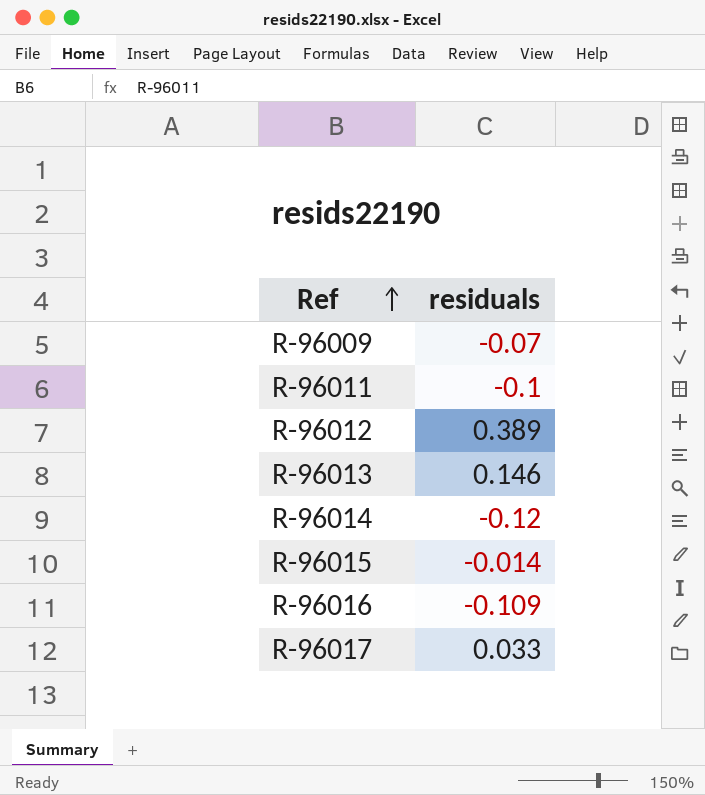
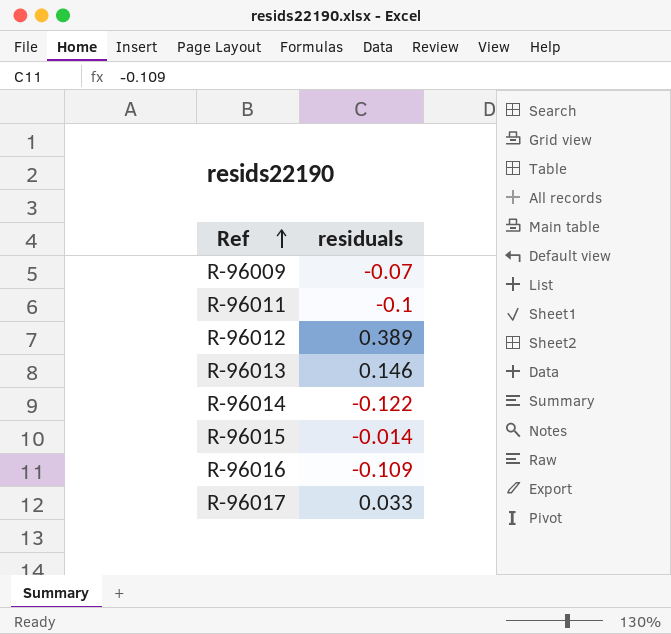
R-96014 | residuals: -0.12 -> -0.122

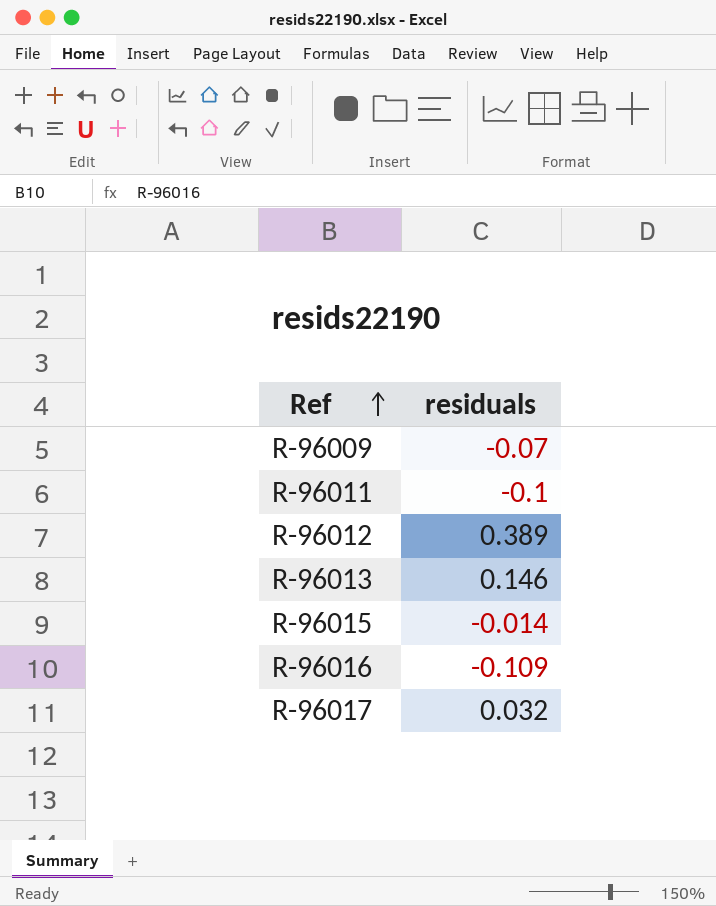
row R-96014: -0.122 -> none
R-96017 | residuals: 0.033 -> 0.032

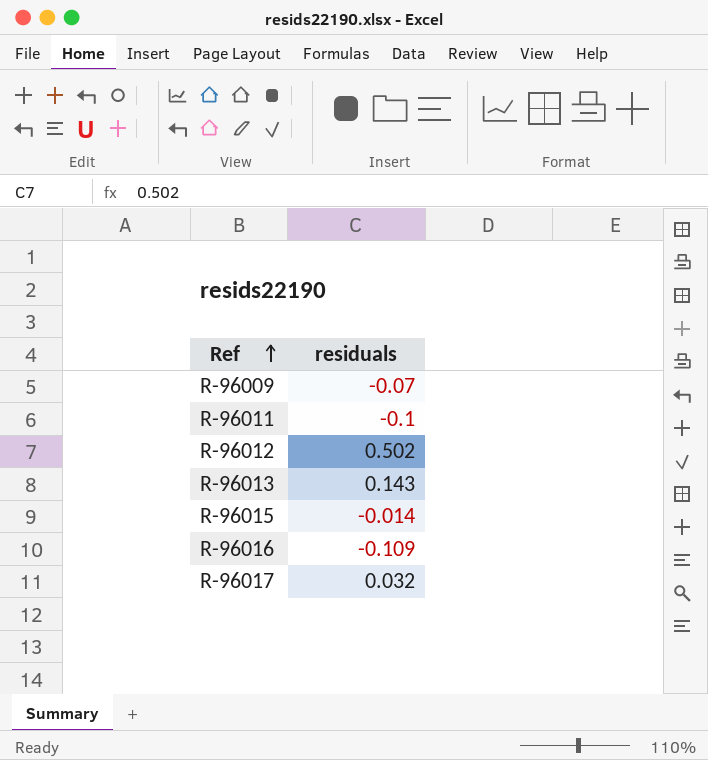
R-96012 | residuals: 0.389 -> 0.502
R-96013 | residuals: 0.146 -> 0.143

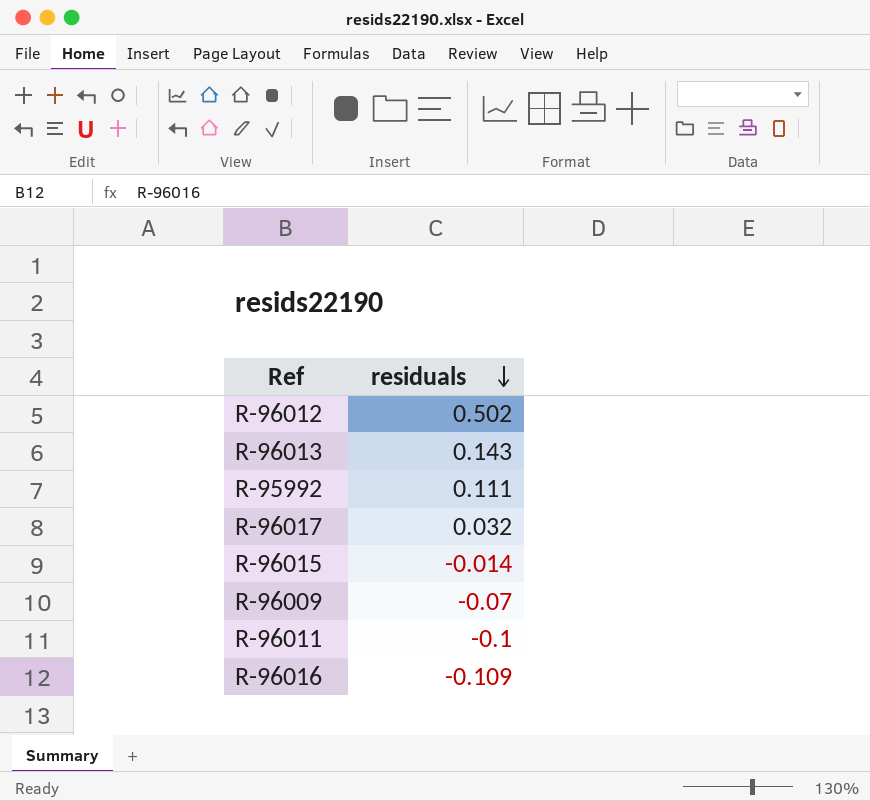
row order: Ref ascending -> residuals descending
row R-95992: none -> 0.111

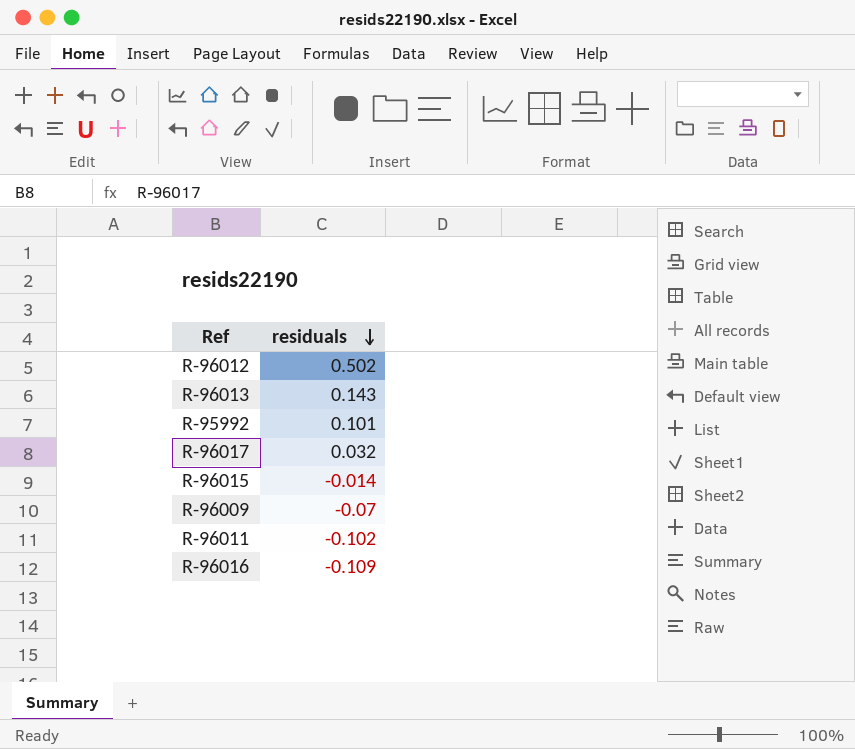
R-95992 | residuals: 0.111 -> 0.101
R-96011 | residuals: -0.1 -> -0.102

